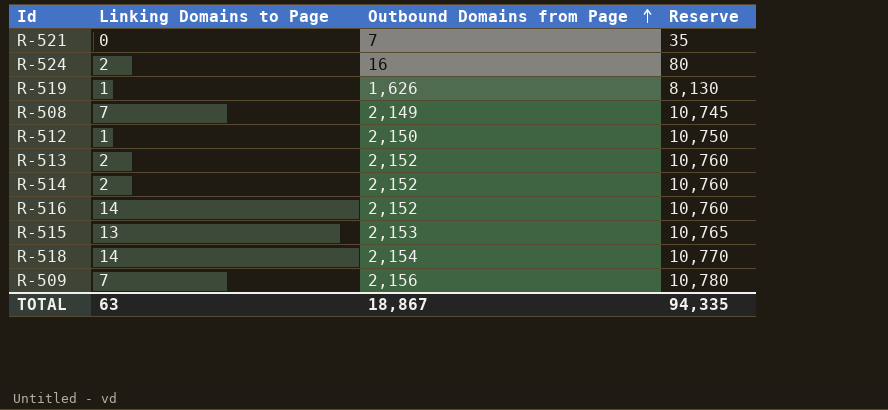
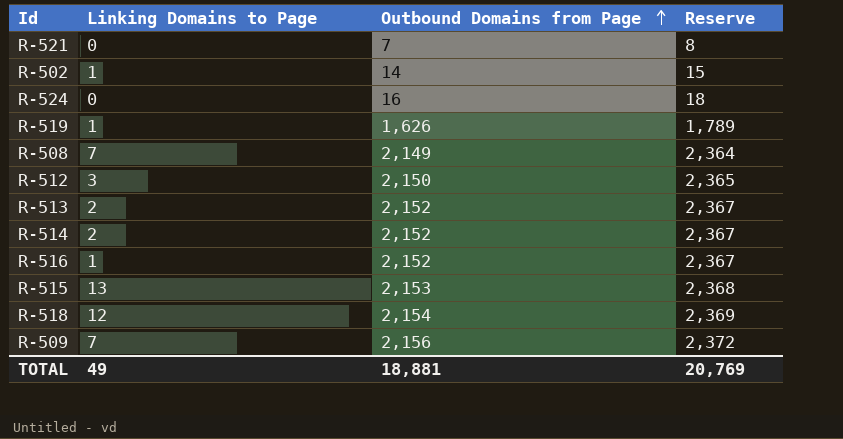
column Reserve | formula: [Outbound Domains from Page] * 5 -> [Outbound Domains from Page] * 1.1
row R-502: none -> 1 | 14 | 15
R-524 | Linking Domains to Page: 2 -> 0
R-512 | Linking Domains to Page: 1 -> 3
R-516 | Linking Domains to Page: 14 -> 1
R-518 | Linking Domains to Page: 14 -> 12
TOTAL | Linking Domains to Page: 63 -> 49
TOTAL | Outbound Domains from Page: 18,867 -> 18,881
TOTAL | Reserve: 94,335 -> 20,769

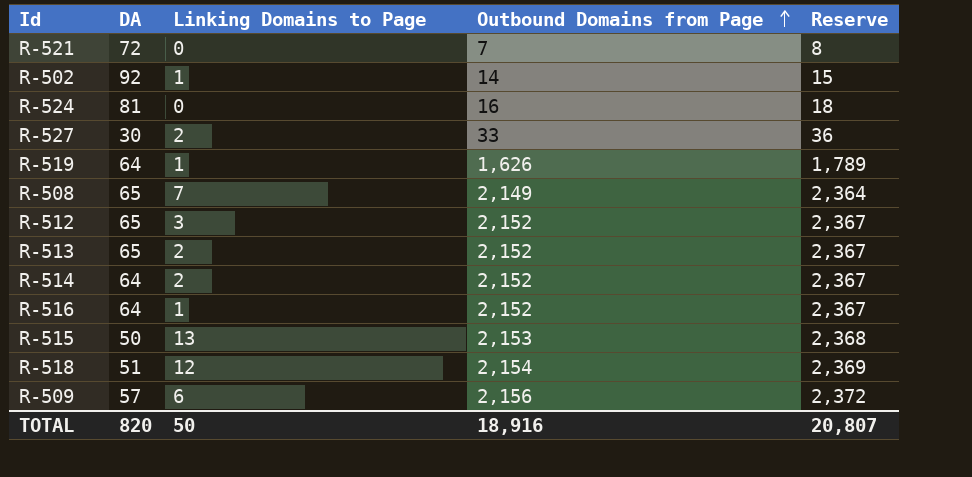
column DA | position: none -> 2
row R-527: none -> 30 | 2 | 33 | 36
R-512 | Outbound Domains from Page: 2,150 -> 2,152
R-512 | Reserve: 2,365 -> 2,367
R-509 | Linking Domains to Page: 7 -> 6
TOTAL | Linking Domains to Page: 49 -> 50
TOTAL | Outbound Domains from Page: 18,881 -> 18,916
TOTAL | Reserve: 20,769 -> 20,807

